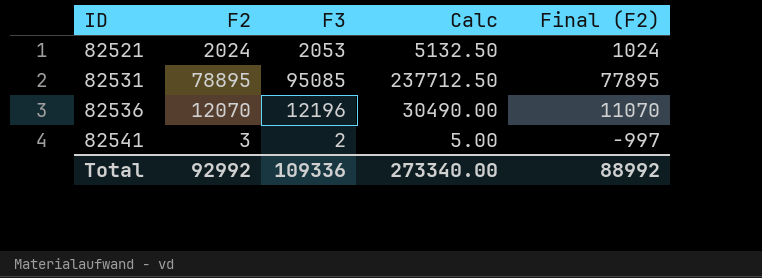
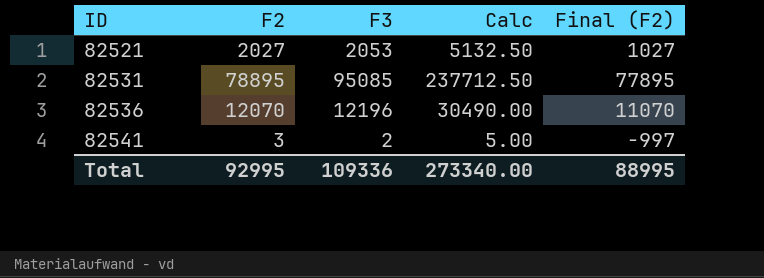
82521 | F2: 2024 -> 2027
82521 | Final (F2): 1024 -> 1027
Total | F2: 92992 -> 92995
Total | Final (F2): 88992 -> 88995

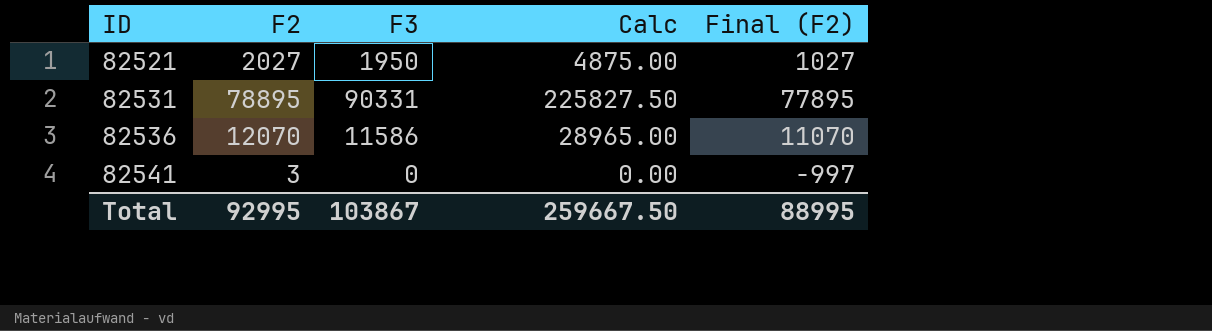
82521 | F3: 2053 -> 1950
82521 | Calc: 5132.50 -> 4875.00
82531 | F3: 95085 -> 90331
82531 | Calc: 237712.50 -> 225827.50
82536 | F3: 12196 -> 11586
82536 | Calc: 30490.00 -> 28965.00
82541 | F3: 2 -> 0
82541 | Calc: 5.00 -> 0.00
Total | F3: 109336 -> 103867
Total | Calc: 273340.00 -> 259667.50

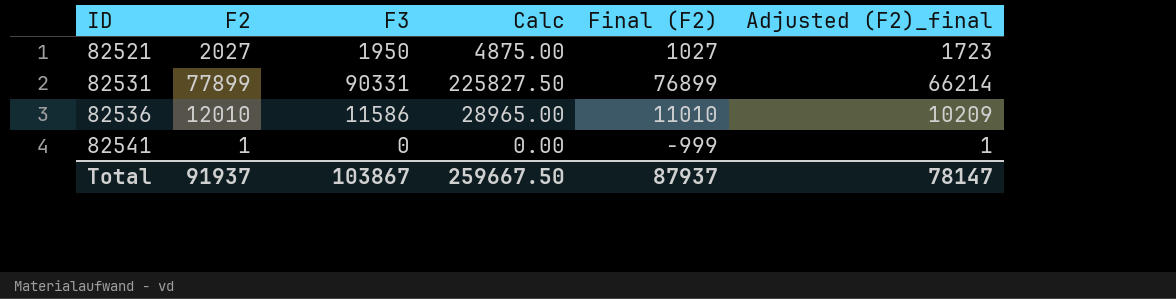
column Adjusted (F2)_final | formula: none -> [F2] * 0.85
82531 | F2: 78895 -> 77899
82531 | Final (F2): 77895 -> 76899
82536 | F2: 12070 -> 12010
82536 | Final (F2): 11070 -> 11010
82541 | F2: 3 -> 1
82541 | Final (F2): -997 -> -999
Total | F2: 92995 -> 91937
Total | Final (F2): 88995 -> 87937

